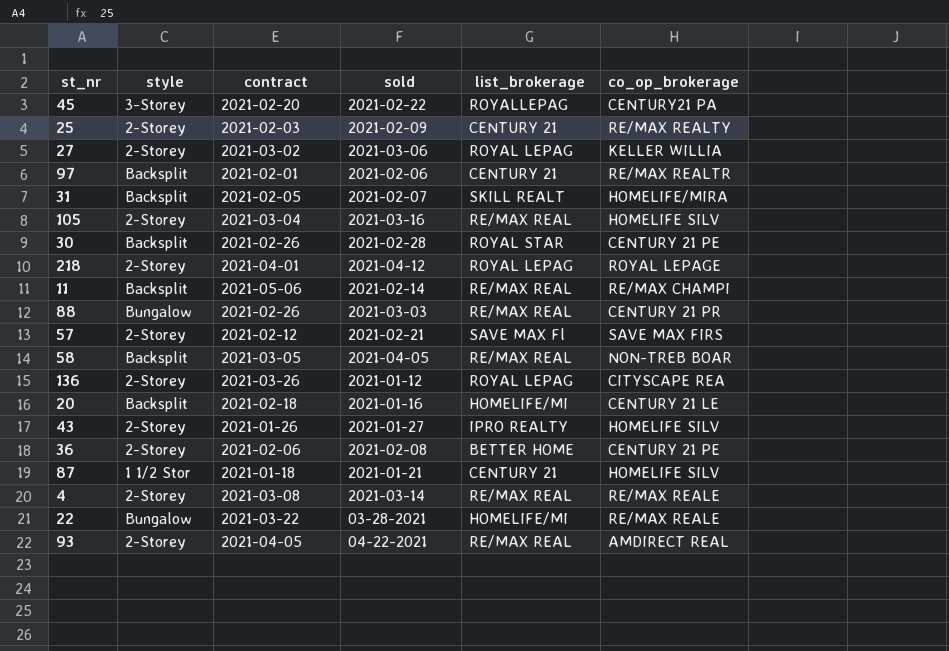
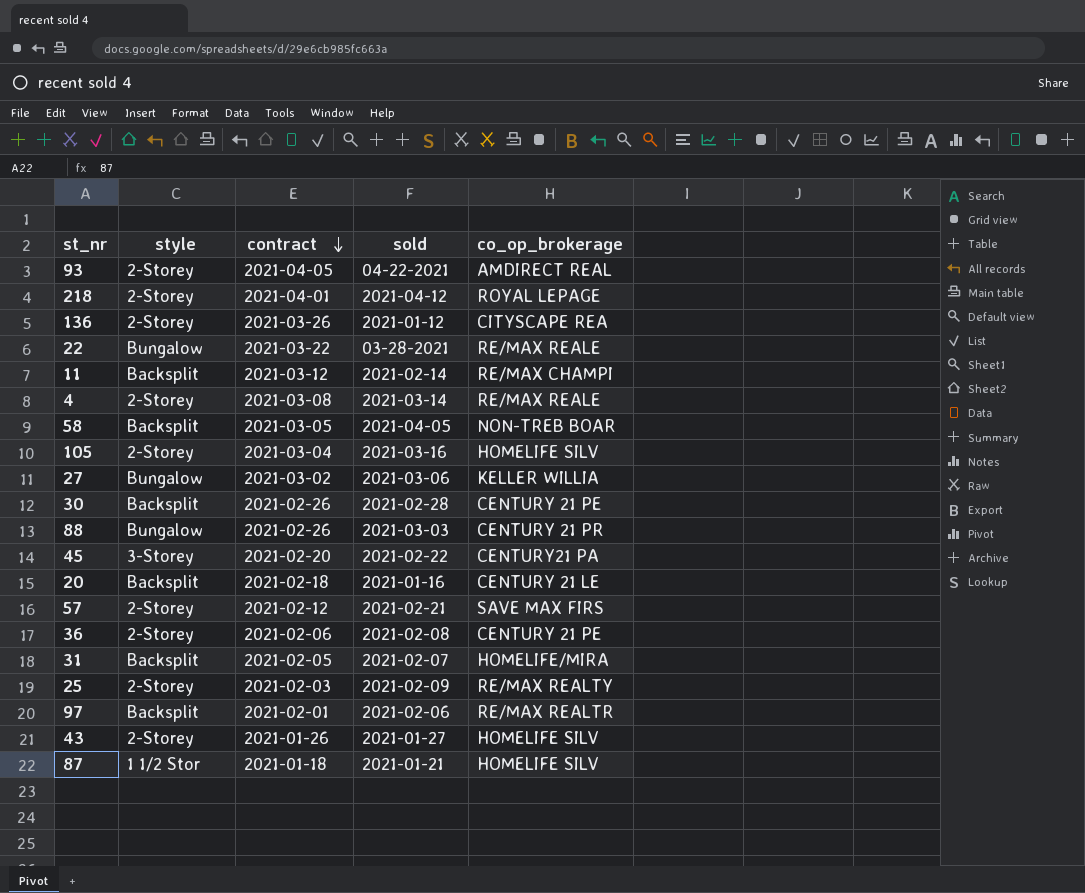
row order: none -> contract descending
column list_brokerage | position: 5 -> none
11 | contract: 2021-05-06 -> 2021-03-12
27 | style: 2-Storey -> Bungalow

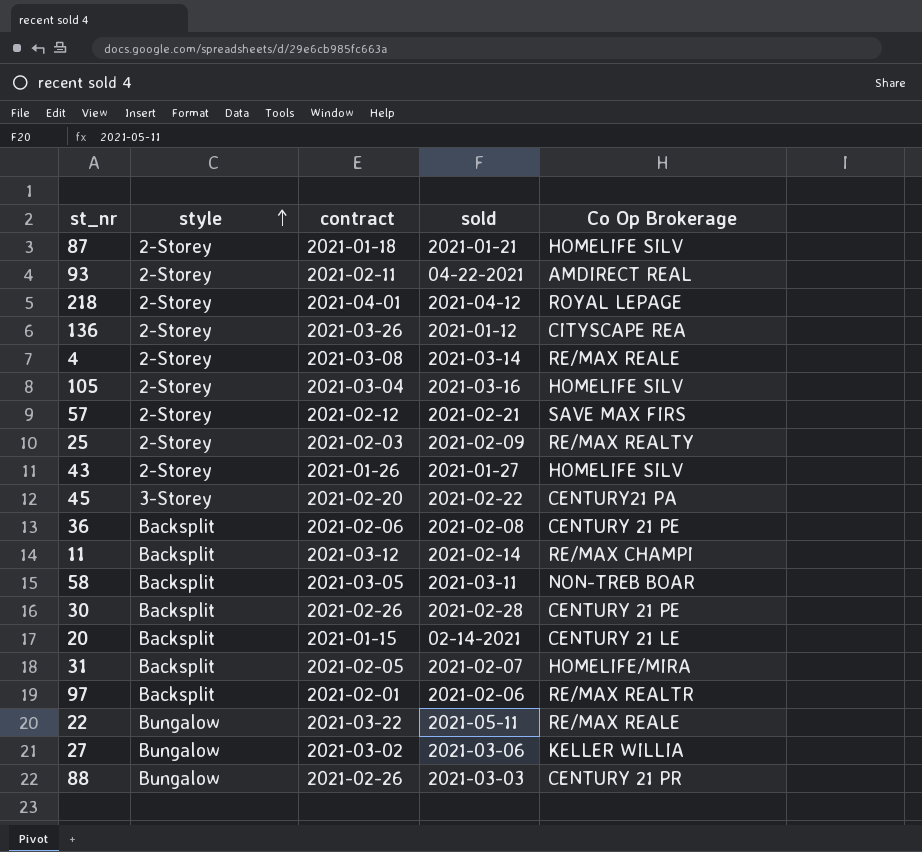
row order: contract descending -> style ascending
column name: co_op_brokerage -> Co Op Brokerage
87 | style: 1 1/2 Stor -> 2-Storey
93 | contract: 2021-04-05 -> 2021-02-11
36 | style: 2-Storey -> Backsplit
58 | sold: 2021-04-05 -> 2021-03-11
20 | contract: 2021-02-18 -> 2021-01-15
20 | sold: 2021-01-16 -> 02-14-2021
22 | sold: 03-28-2021 -> 2021-05-11

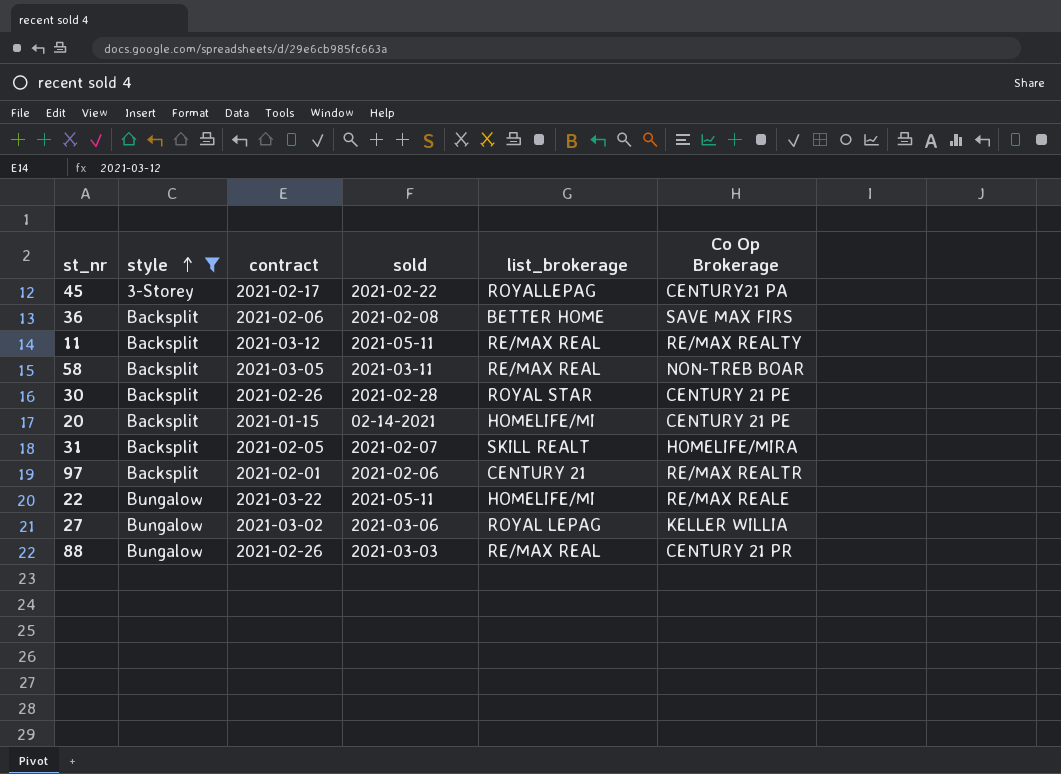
filter: none -> style != 2-Storey
column list_brokerage | position: none -> 5
45 | contract: 2021-02-20 -> 2021-02-17
36 | Co Op Brokerage: CENTURY 21 PE -> SAVE MAX FIRS
11 | sold: 2021-02-14 -> 2021-05-11
11 | Co Op Brokerage: RE/MAX CHAMPI -> RE/MAX REALTY
20 | Co Op Brokerage: CENTURY 21 LE -> CENTURY 21 PE

